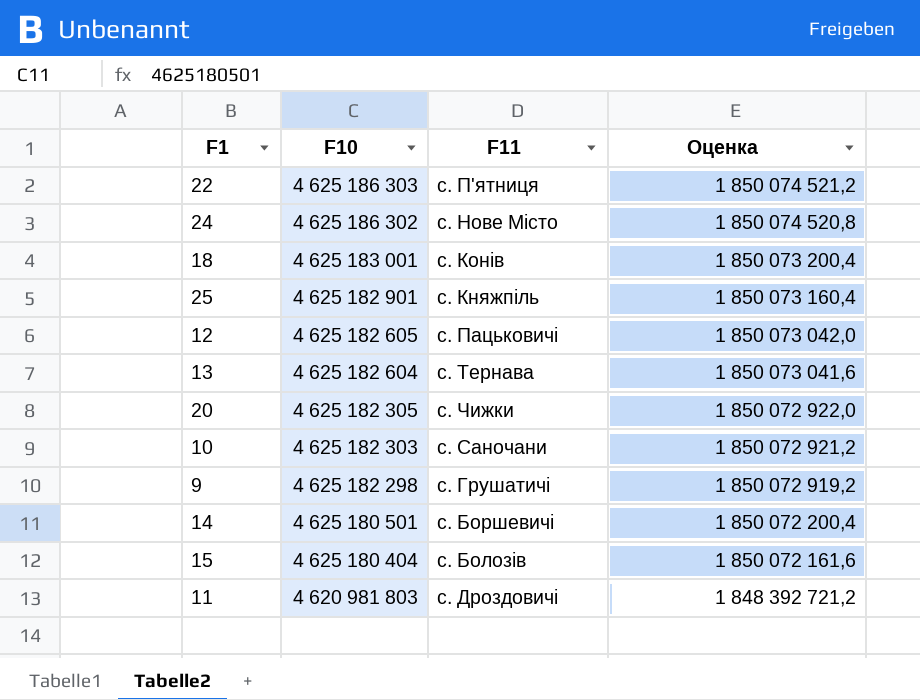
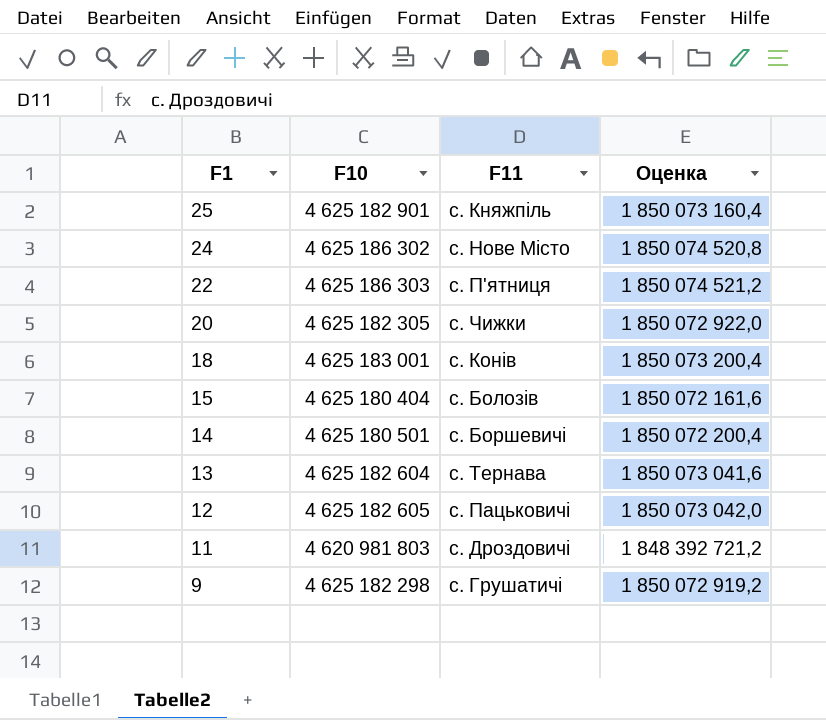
row order: F10 descending -> F1 descending
row 10: 4 625 182 303 | с. Саночани | 1 850 072 921,2 -> none

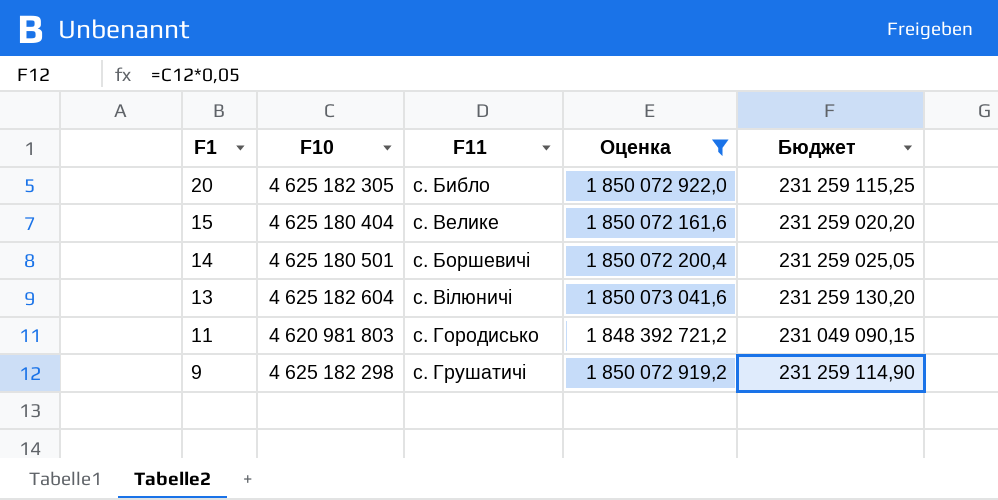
filter: none -> Оценка <= 1 850 073 041,6
column Бюджет | formula: none -> [F10] * 0,05
20 | F11: с. Чижки -> с. Библо
15 | F11: с. Болозів -> с. Велике
13 | F11: с. Тернава -> с. Вілюничі
11 | F11: с. Дроздовичі -> с. Городисько

